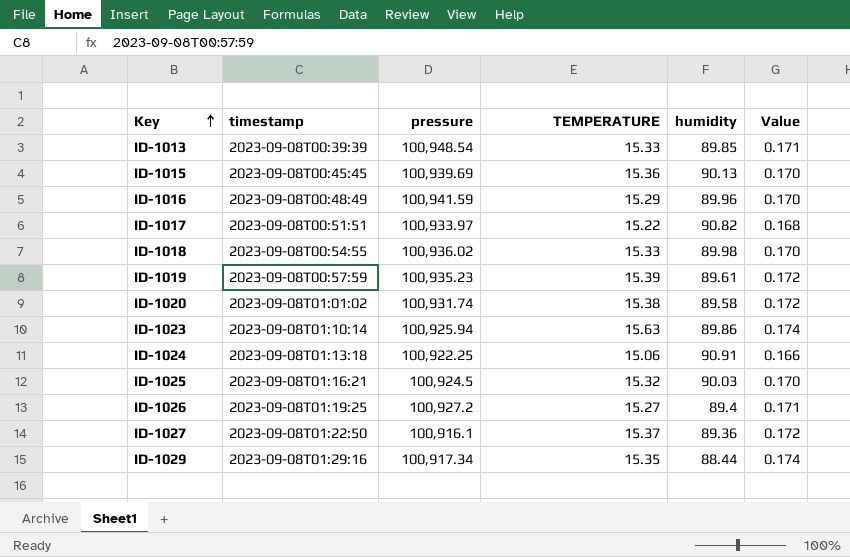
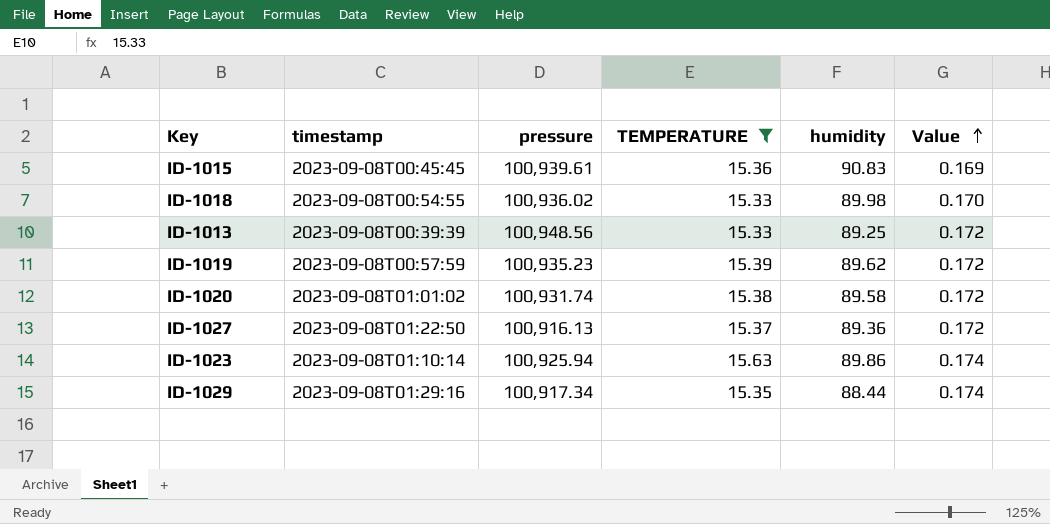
filter: none -> TEMPERATURE >= 15.33
row order: Key ascending -> Value ascending
ID-1015 | pressure: 100,939.69 -> 100,939.61
ID-1015 | humidity: 90.13 -> 90.83
ID-1015 | Value: 0.170 -> 0.169
ID-1013 | pressure: 100,948.54 -> 100,948.56
ID-1013 | humidity: 89.85 -> 89.25
ID-1013 | Value: 0.171 -> 0.172
ID-1019 | humidity: 89.61 -> 89.62
ID-1027 | pressure: 100,916.1 -> 100,916.13

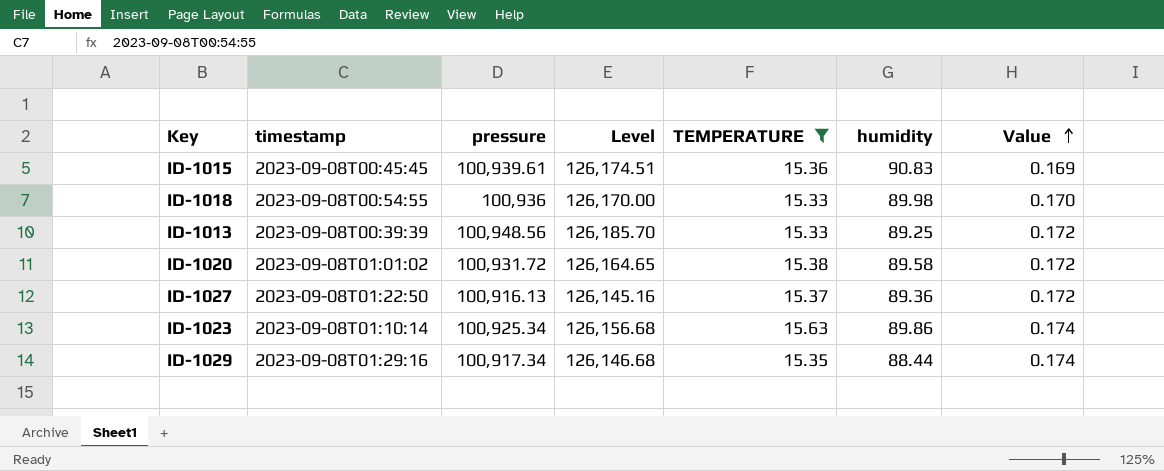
column Level | formula: none -> [pressure] * 1.25
row ID-1019: 2023-09-08T00:57:59 | 100,935.23 | 15.39 | 89.62 | 0.172 -> none
ID-1018 | pressure: 100,936.02 -> 100,936
ID-1020 | pressure: 100,931.74 -> 100,931.72
ID-1023 | pressure: 100,925.94 -> 100,925.34

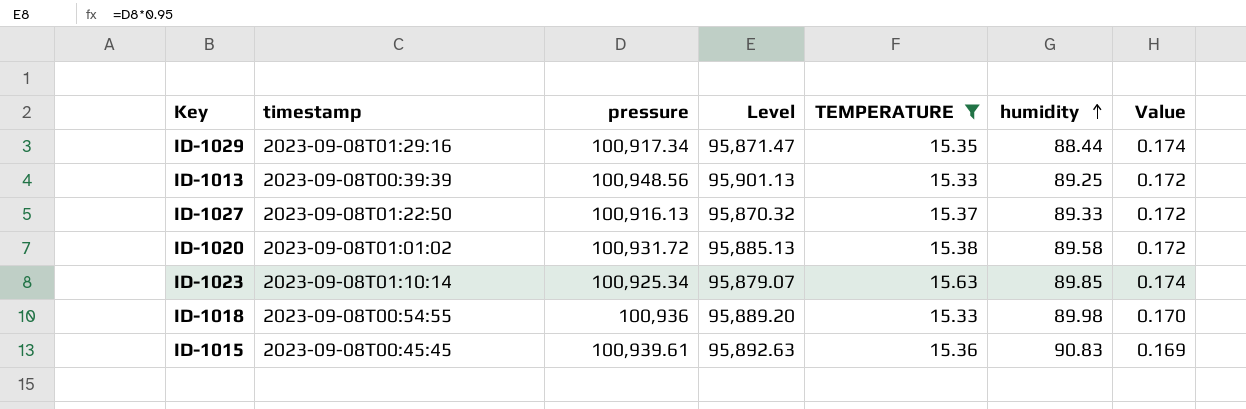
row order: Value ascending -> humidity ascending
column Level | formula: [pressure] * 1.25 -> [pressure] * 0.95
ID-1027 | humidity: 89.36 -> 89.33
ID-1023 | humidity: 89.86 -> 89.85

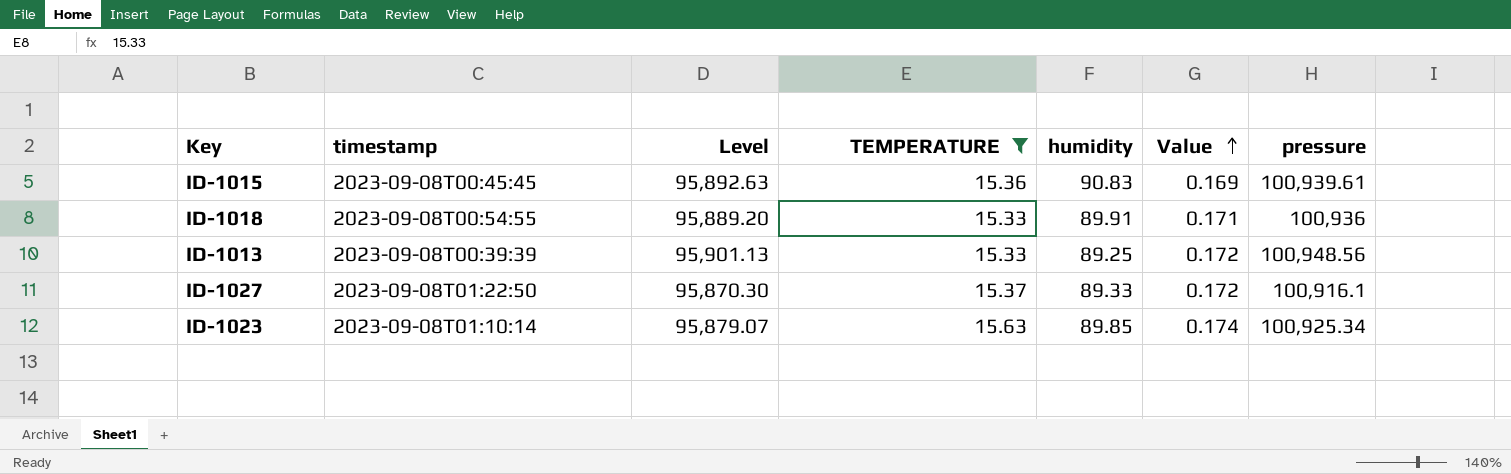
row order: humidity ascending -> Value ascending
column pressure | position: 3 -> 7
row ID-1029: 2023-09-08T01:29:16 | 100,917.34 | 95,871.47 | 15.35 | 88.44 | 0.174 -> none
row ID-1020: 2023-09-08T01:01:02 | 100,931.72 | 95,885.13 | 15.38 | 89.58 | 0.172 -> none
ID-1018 | humidity: 89.98 -> 89.91
ID-1018 | Value: 0.170 -> 0.171
ID-1027 | Level: 95,870.32 -> 95,870.30
ID-1027 | pressure: 100,916.13 -> 100,916.1

